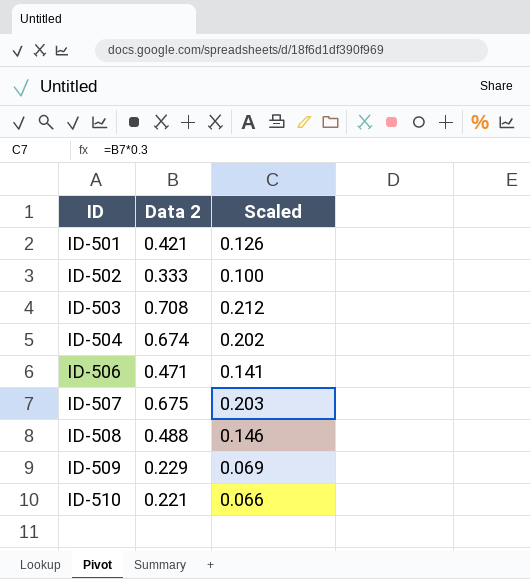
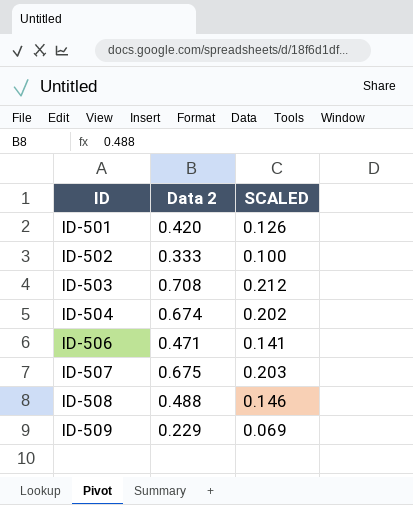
column name: Scaled -> SCALED
row ID-510: 0.221 | 0.066 -> none
ID-501 | Data 2: 0.421 -> 0.420

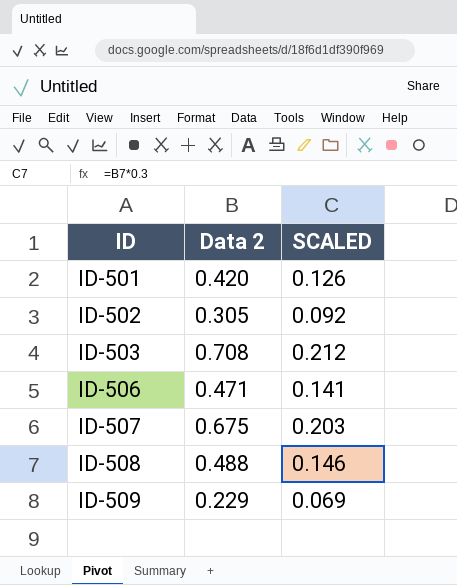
row ID-504: 0.674 | 0.202 -> none
ID-502 | Data 2: 0.333 -> 0.305
ID-502 | SCALED: 0.100 -> 0.092

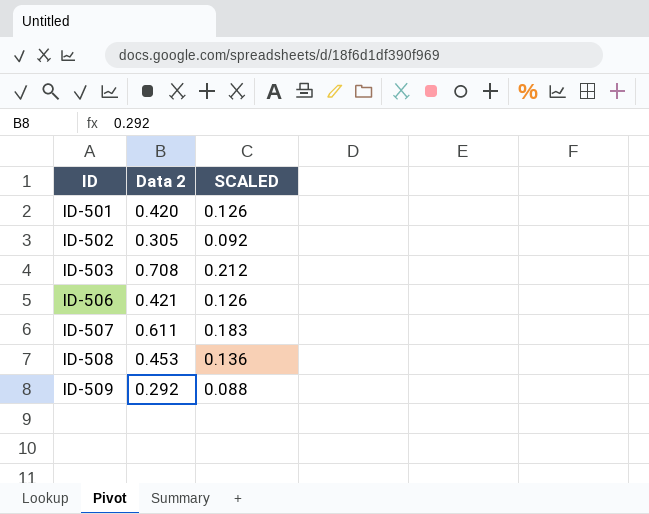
ID-506 | Data 2: 0.471 -> 0.421
ID-506 | SCALED: 0.141 -> 0.126
ID-507 | Data 2: 0.675 -> 0.611
ID-507 | SCALED: 0.203 -> 0.183
ID-508 | Data 2: 0.488 -> 0.453
ID-508 | SCALED: 0.146 -> 0.136
ID-509 | Data 2: 0.229 -> 0.292
ID-509 | SCALED: 0.069 -> 0.088

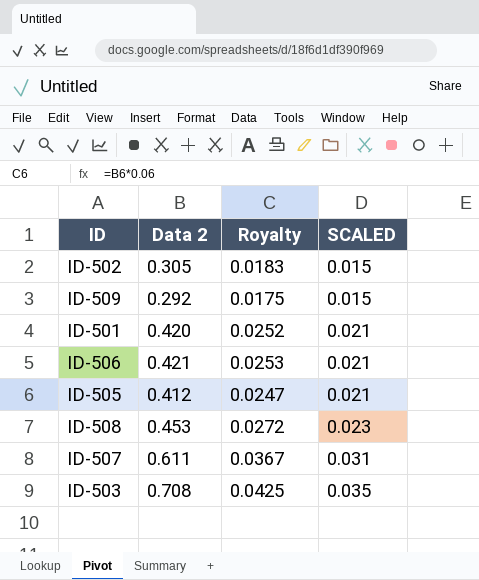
row order: ID ascending -> SCALED ascending
column Royalty | formula: none -> [Data 2] * 0.06
column SCALED | formula: [Data 2] * 0.3 -> [Data 2] * 0.05
row ID-505: none -> 0.412 | 0.0247 | 0.021

